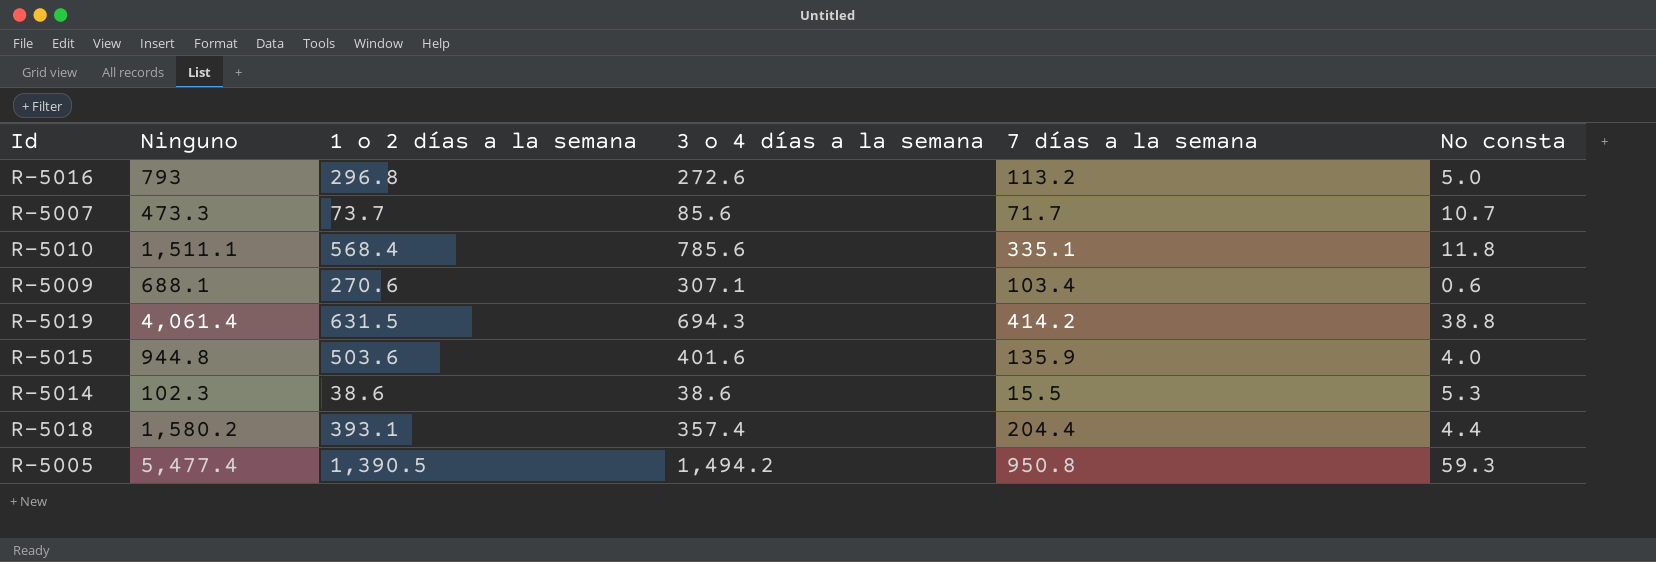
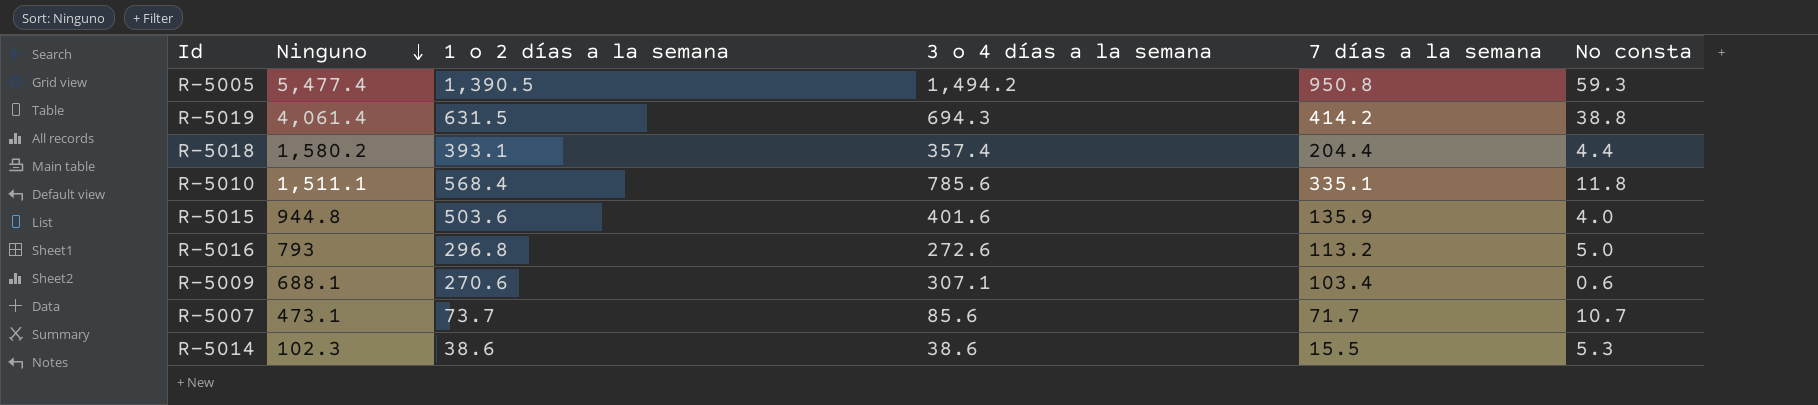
row order: none -> Ninguno descending
R-5007 | Ninguno: 473.3 -> 473.1

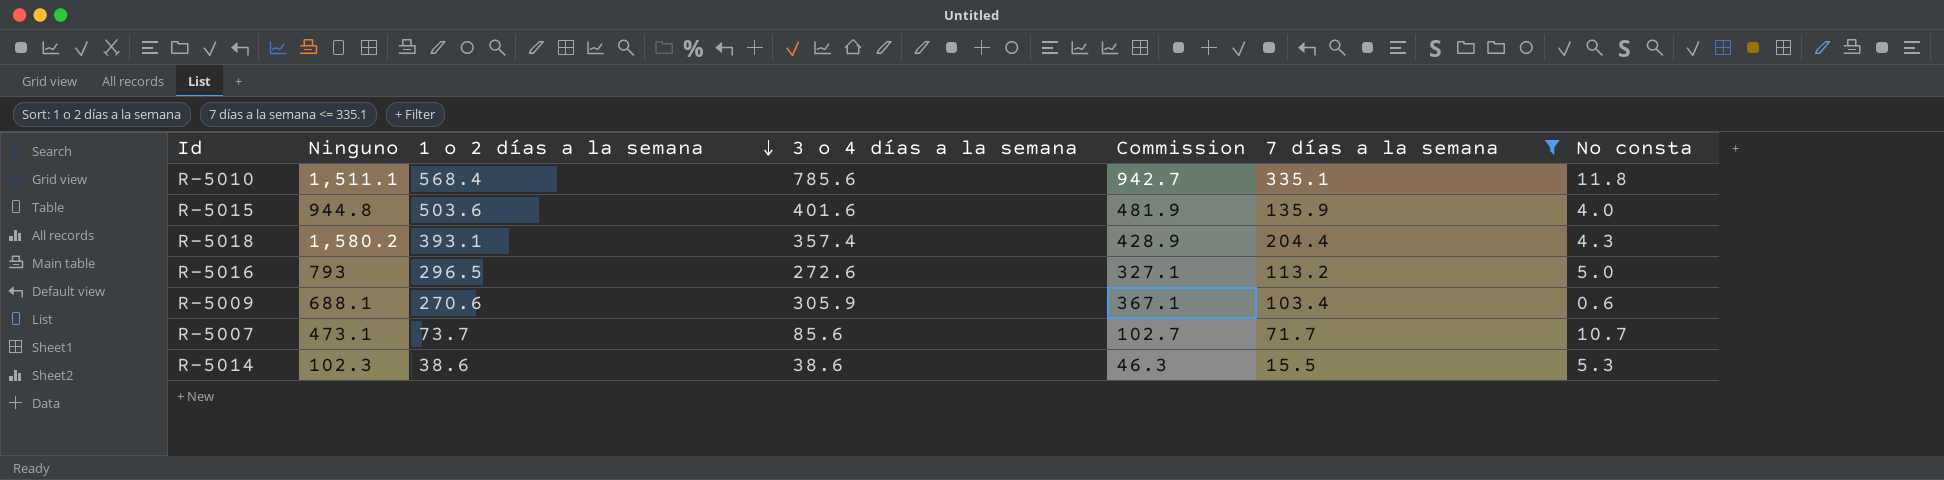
filter: none -> 7 días a la semana <= 335.1
row order: Ninguno descending -> 1 o 2 días a la semana descending
column Commission | formula: none -> [3 o 4 días a la semana] * 1.2
R-5018 | No consta: 4.4 -> 4.3
R-5016 | 1 o 2 días a la semana: 296.8 -> 296.5
R-5009 | 3 o 4 días a la semana: 307.1 -> 305.9

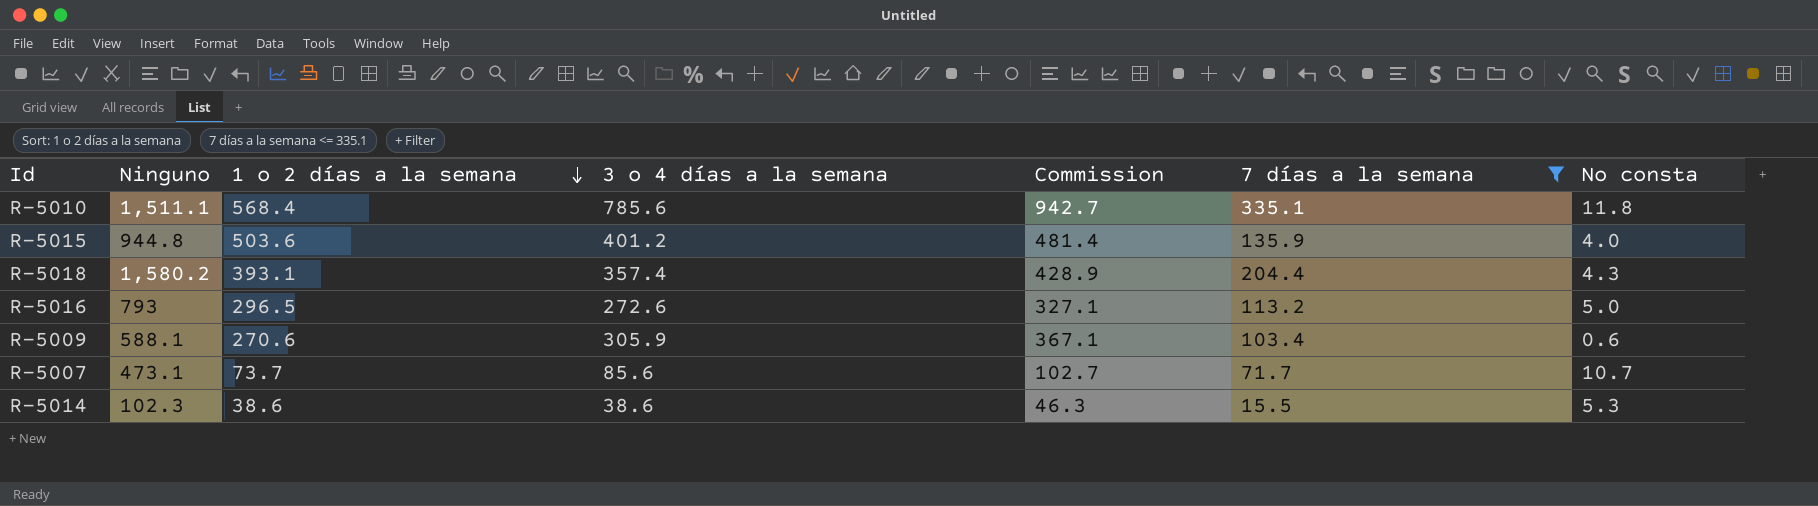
R-5015 | 3 o 4 días a la semana: 401.6 -> 401.2
R-5015 | Commission: 481.9 -> 481.4
R-5009 | Ninguno: 688.1 -> 588.1

